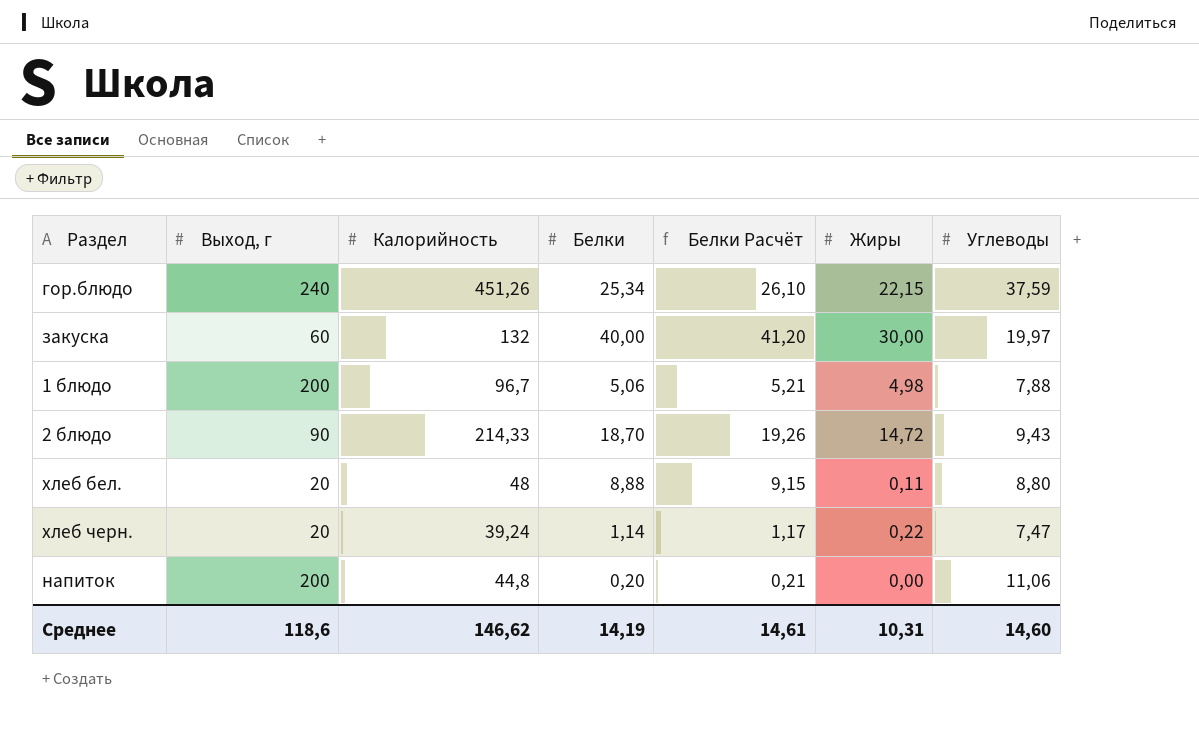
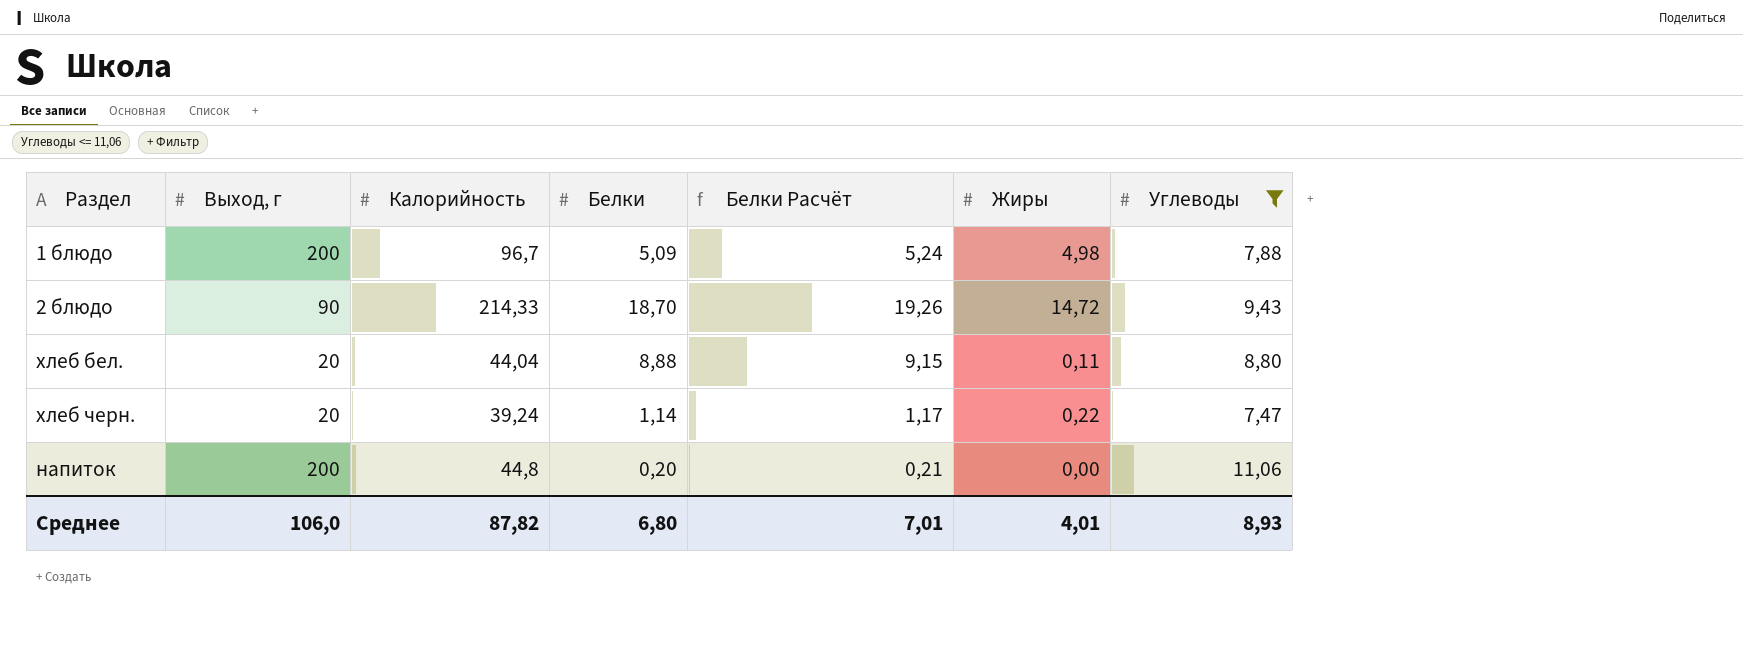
filter: none -> Углеводы <= 11,06
1 блюдо | Белки: 5,06 -> 5,09
1 блюдо | Белки Расчёт: 5,21 -> 5,24
хлеб бел. | Калорийность: 48 -> 44,04
Среднее | Выход, г: 118,6 -> 106,0
Среднее | Калорийность: 146,62 -> 87,82
Среднее | Белки: 14,19 -> 6,80
Среднее | Белки Расчёт: 14,61 -> 7,01
Среднее | Жиры: 10,31 -> 4,01
Среднее | Углеводы: 14,60 -> 8,93

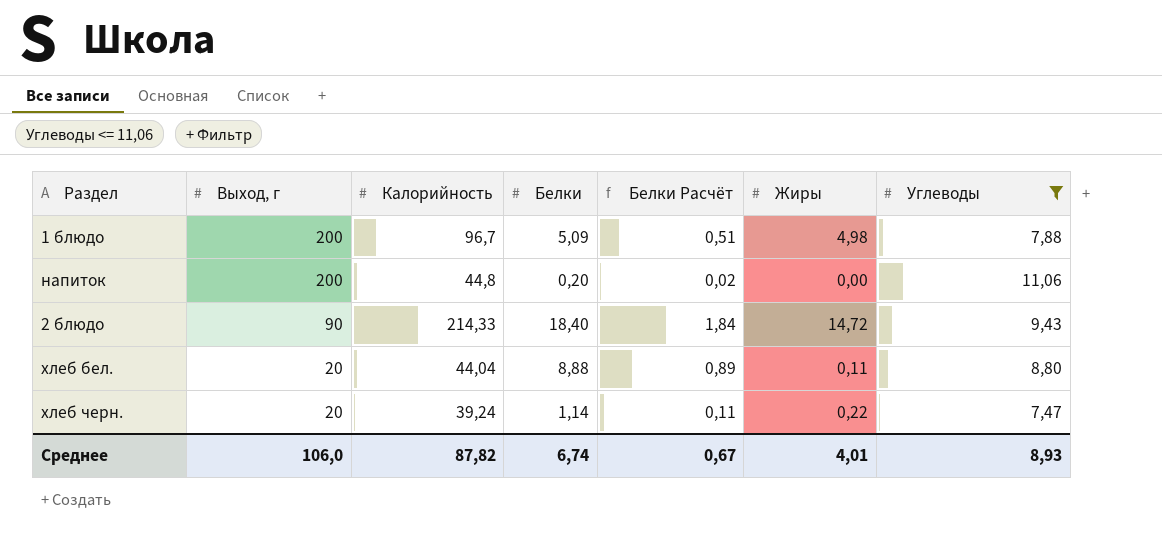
row order: none -> Выход, г descending
column Белки Расчёт | formula: [Белки] * 1,03 -> [Белки] * 0,1
2 блюдо | Белки: 18,70 -> 18,40
Среднее | Белки: 6,80 -> 6,74
Среднее | Белки Расчёт: 7,01 -> 0,67

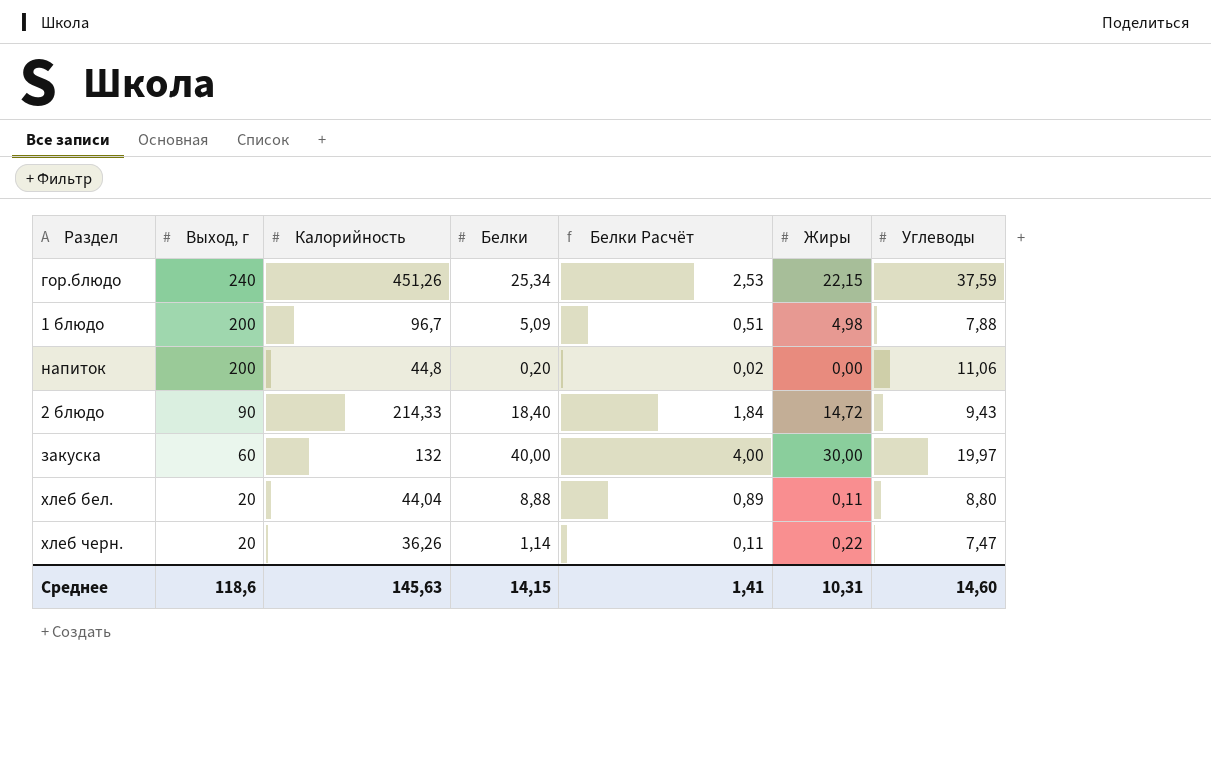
filter: Углеводы <= 11,06 -> none
хлеб черн. | Калорийность: 39,24 -> 36,26
Среднее | Выход, г: 106,0 -> 118,6
Среднее | Калорийность: 87,82 -> 145,63
Среднее | Белки: 6,74 -> 14,15
Среднее | Белки Расчёт: 0,67 -> 1,41
Среднее | Жиры: 4,01 -> 10,31
Среднее | Углеводы: 8,93 -> 14,60

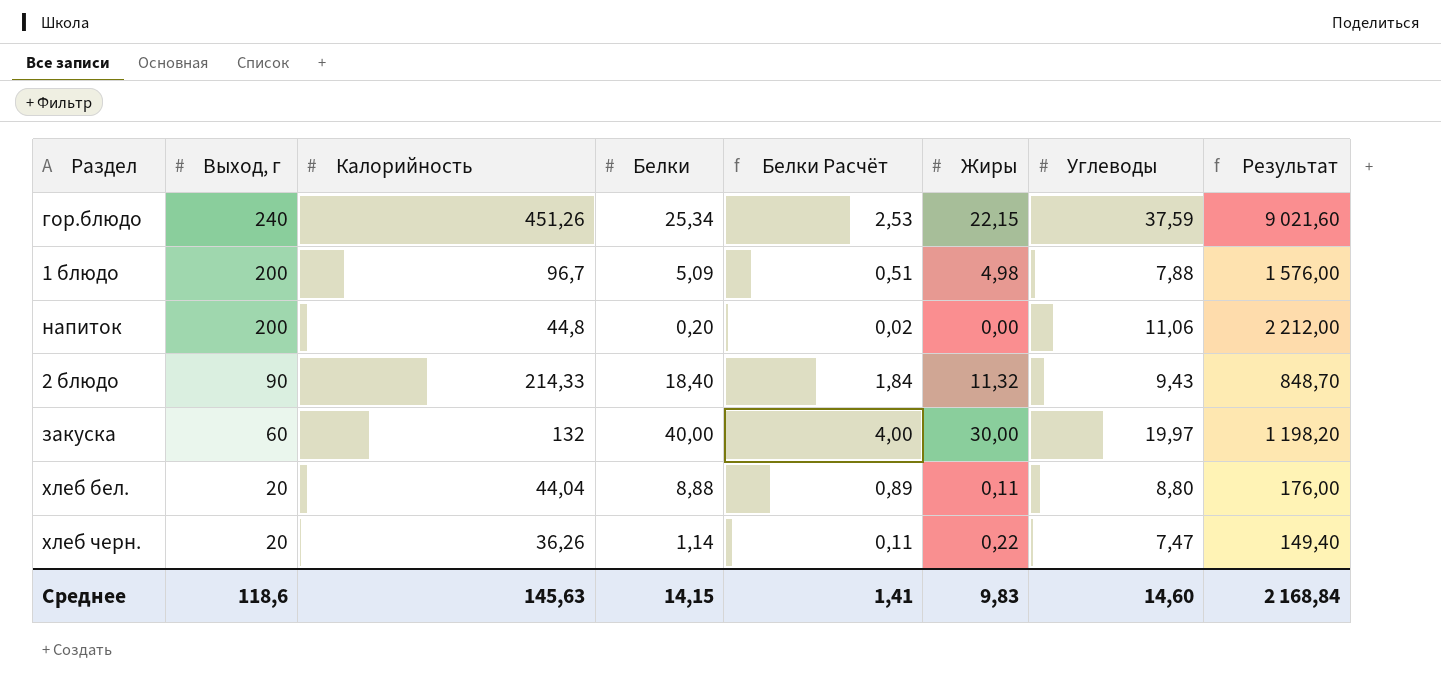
column Результат | formula: none -> [Выход, г] * [Углеводы]
2 блюдо | Жиры: 14,72 -> 11,32
Среднее | Жиры: 10,31 -> 9,83

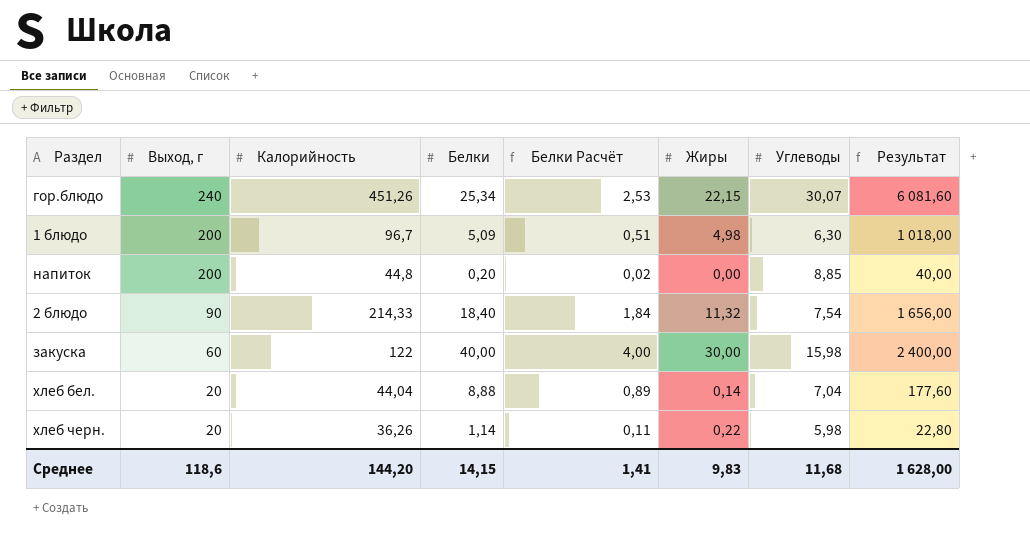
column Результат | formula: [Выход, г] * [Углеводы] -> [Выход, г] * [Белки]
гор.блюдо | Углеводы: 37,59 -> 30,07
1 блюдо | Углеводы: 7,88 -> 6,30
напиток | Углеводы: 11,06 -> 8,85
2 блюдо | Углеводы: 9,43 -> 7,54
закуска | Калорийность: 132 -> 122
закуска | Углеводы: 19,97 -> 15,98
хлеб бел. | Жиры: 0,11 -> 0,14
хлеб бел. | Углеводы: 8,80 -> 7,04
хлеб черн. | Углеводы: 7,47 -> 5,98
Среднее | Калорийность: 145,63 -> 144,20
Среднее | Углеводы: 14,60 -> 11,68
Среднее | Результат: 2 168,84 -> 1 628,00

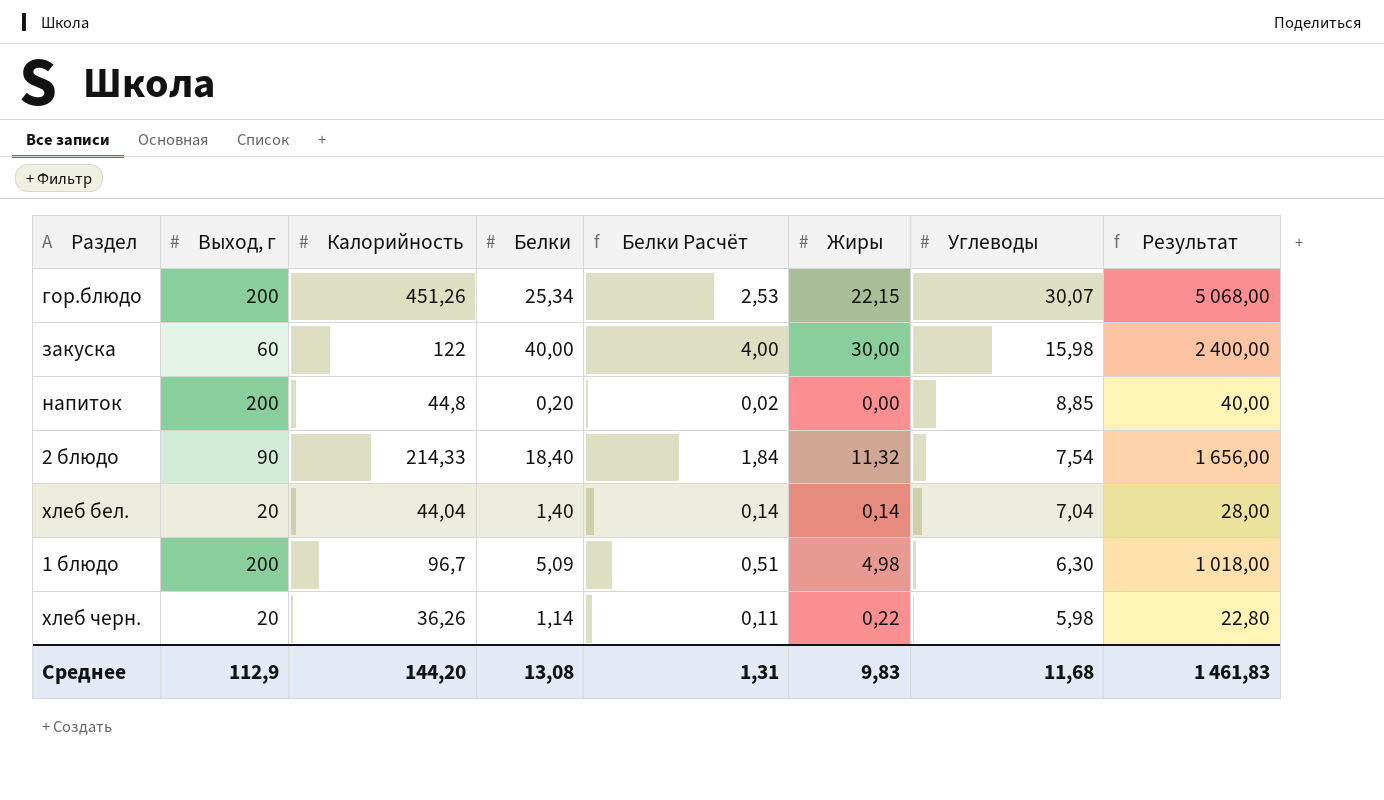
row order: Выход, г descending -> Углеводы descending
гор.блюдо | Выход, г: 240 -> 200
гор.блюдо | Результат: 6 081,60 -> 5 068,00
хлеб бел. | Белки: 8,88 -> 1,40
хлеб бел. | Белки Расчёт: 0,89 -> 0,14
хлеб бел. | Результат: 177,60 -> 28,00
Среднее | Выход, г: 118,6 -> 112,9
Среднее | Белки: 14,15 -> 13,08
Среднее | Белки Расчёт: 1,41 -> 1,31
Среднее | Результат: 1 628,00 -> 1 461,83

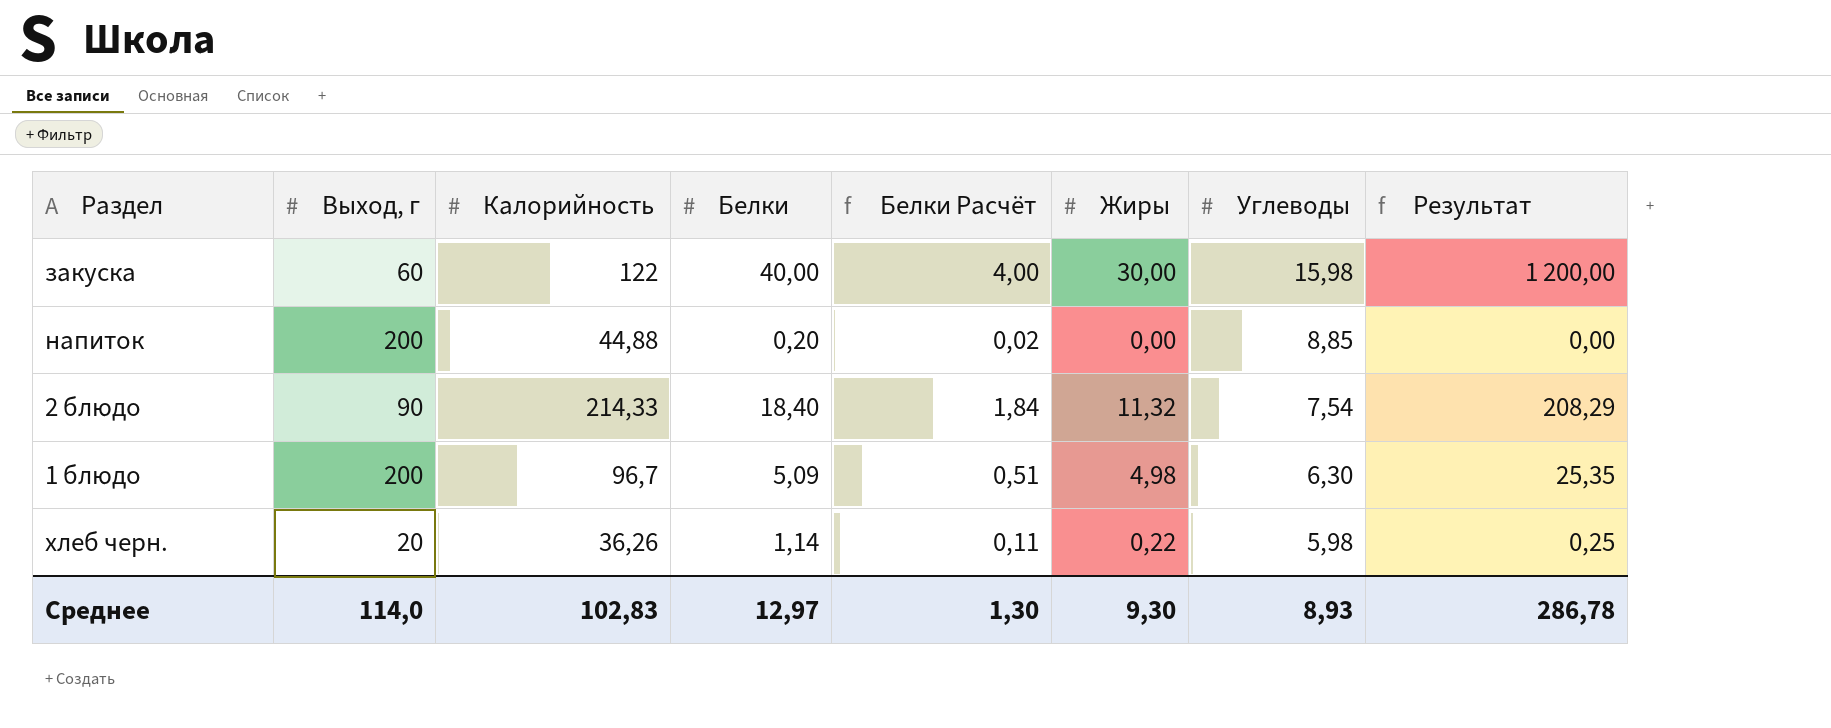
column Результат | formula: [Выход, г] * [Белки] -> [Белки] * [Жиры]
row гор.блюдо: 200 | 451,26 | 25,34 | 2,53 | 22,15 | 30,07 | 5 068,00 -> none
row хлеб бел.: 20 | 44,04 | 1,40 | 0,14 | 0,14 | 7,04 | 28,00 -> none
напиток | Калорийность: 44,8 -> 44,88
Среднее | Выход, г: 112,9 -> 114,0
Среднее | Калорийность: 144,20 -> 102,83
Среднее | Белки: 13,08 -> 12,97
Среднее | Белки Расчёт: 1,31 -> 1,30
Среднее | Жиры: 9,83 -> 9,30
Среднее | Углеводы: 11,68 -> 8,93
Среднее | Результат: 1 461,83 -> 286,78

